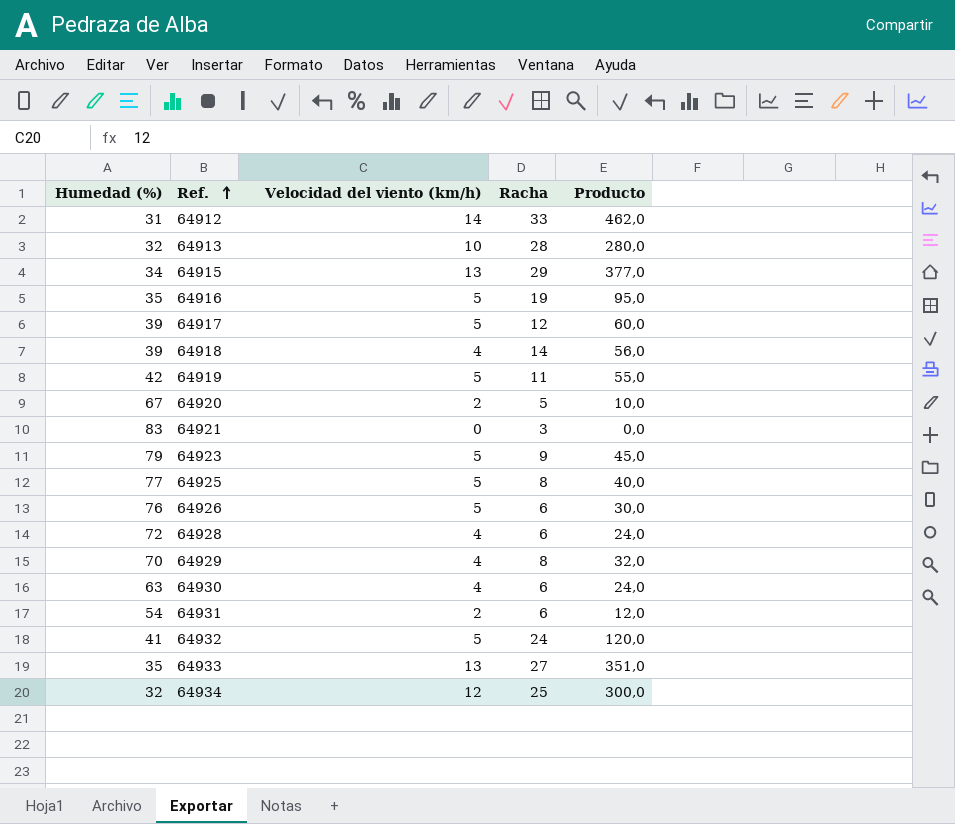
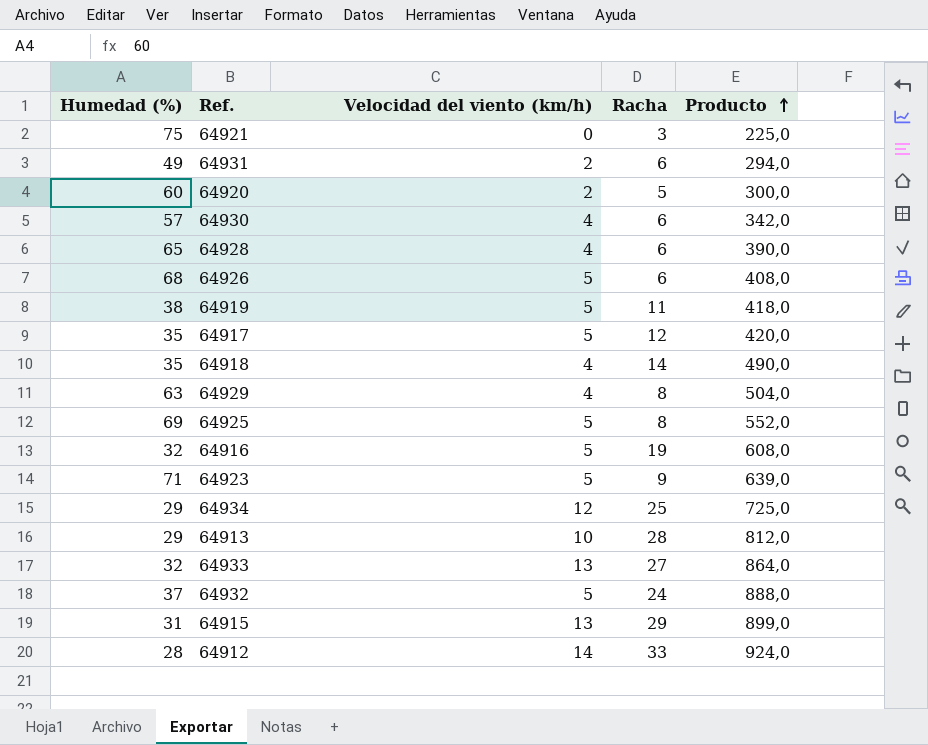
row order: Ref. ascending -> Producto ascending
column Producto | formula: [Velocidad del viento (km/h)] * [Racha] -> [Humedad (%)] * [Racha]
64921 | Humedad (%): 83 -> 75
64931 | Humedad (%): 54 -> 49
64920 | Humedad (%): 67 -> 60
64930 | Humedad (%): 63 -> 57
64928 | Humedad (%): 72 -> 65
64926 | Humedad (%): 76 -> 68
64919 | Humedad (%): 42 -> 38
64917 | Humedad (%): 39 -> 35
64918 | Humedad (%): 39 -> 35
64929 | Humedad (%): 70 -> 63
64925 | Humedad (%): 77 -> 69
64916 | Humedad (%): 35 -> 32
64923 | Humedad (%): 79 -> 71
64934 | Humedad (%): 32 -> 29
64913 | Humedad (%): 32 -> 29
64933 | Humedad (%): 35 -> 32
64932 | Humedad (%): 41 -> 37
64915 | Humedad (%): 34 -> 31
64912 | Humedad (%): 31 -> 28

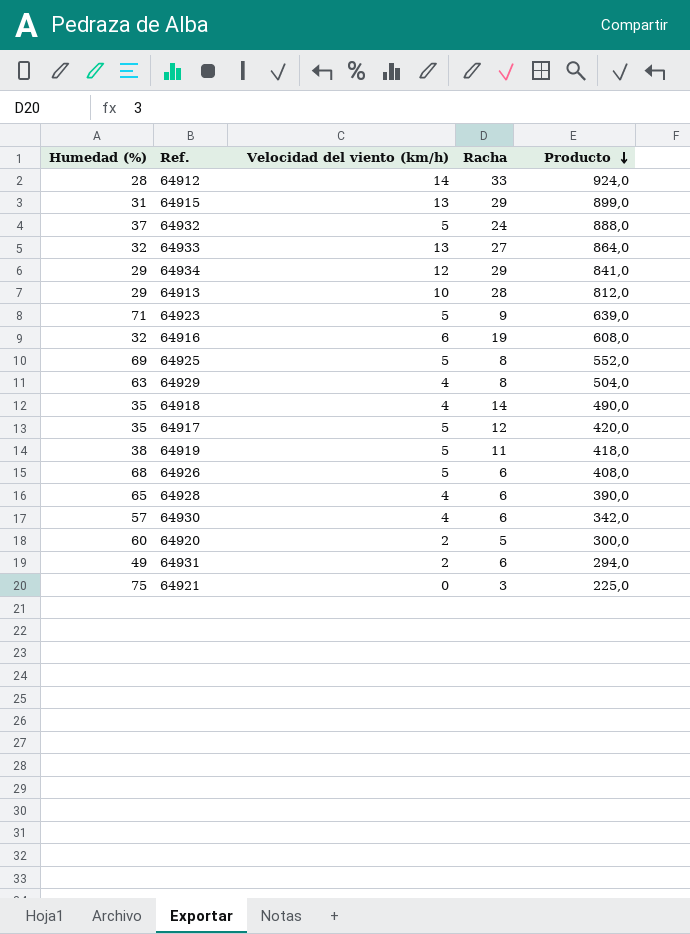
row order: Producto ascending -> Producto descending
64934 | Racha: 25 -> 29
64934 | Producto: 725,0 -> 841,0
64916 | Velocidad del viento (km/h): 5 -> 6

